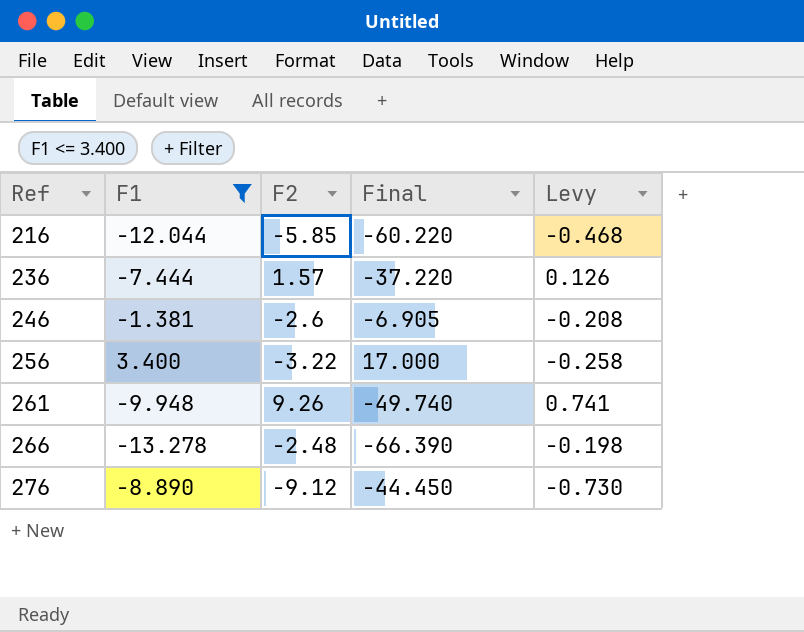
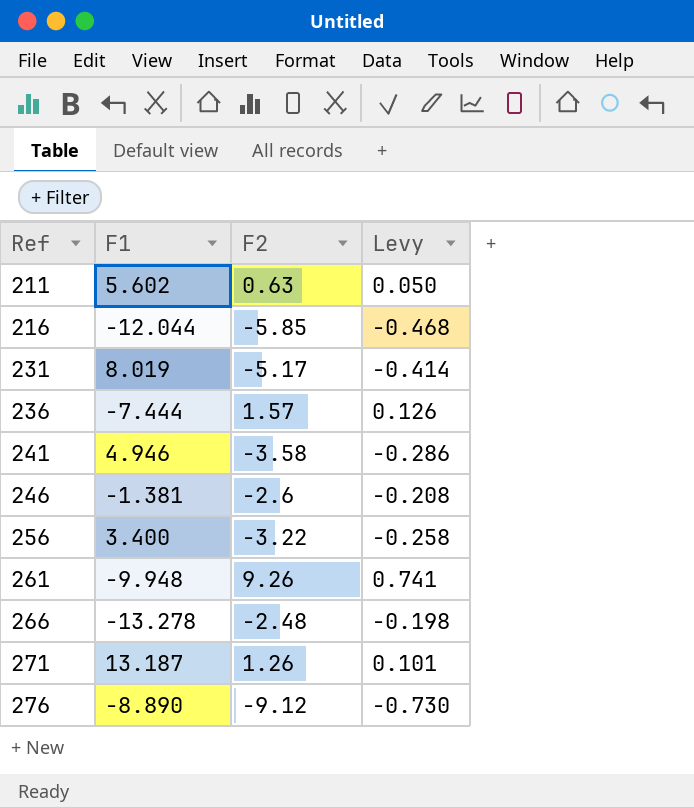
filter: F1 <= 3.400 -> none
column Final | formula: [F1] * 5 -> none

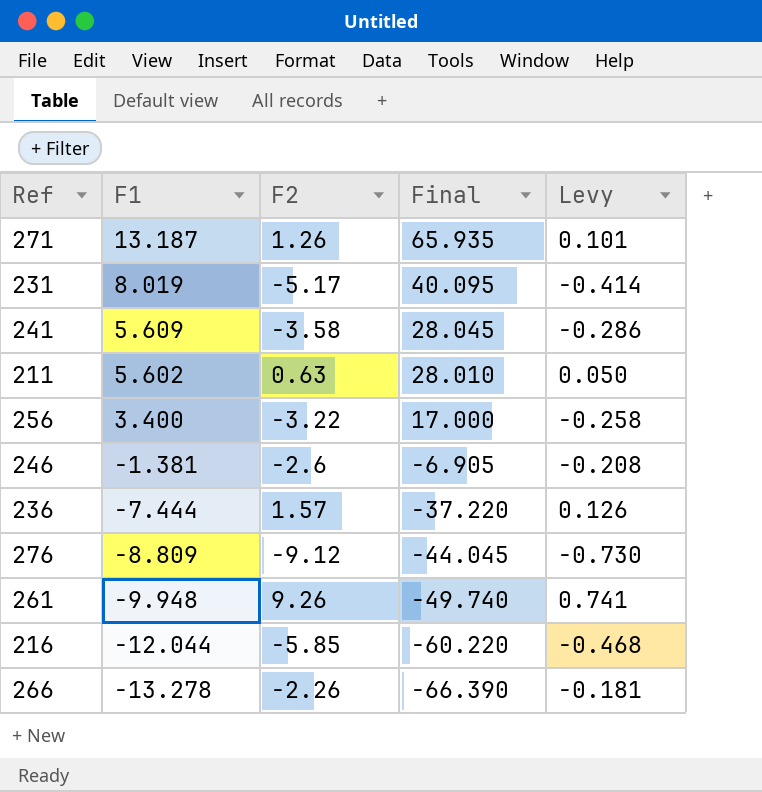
row order: Ref ascending -> F1 descending
column Final | formula: none -> [F1] * 5
241 | F1: 4.946 -> 5.609
276 | F1: -8.890 -> -8.809
266 | F2: -2.48 -> -2.26
266 | Levy: -0.198 -> -0.181

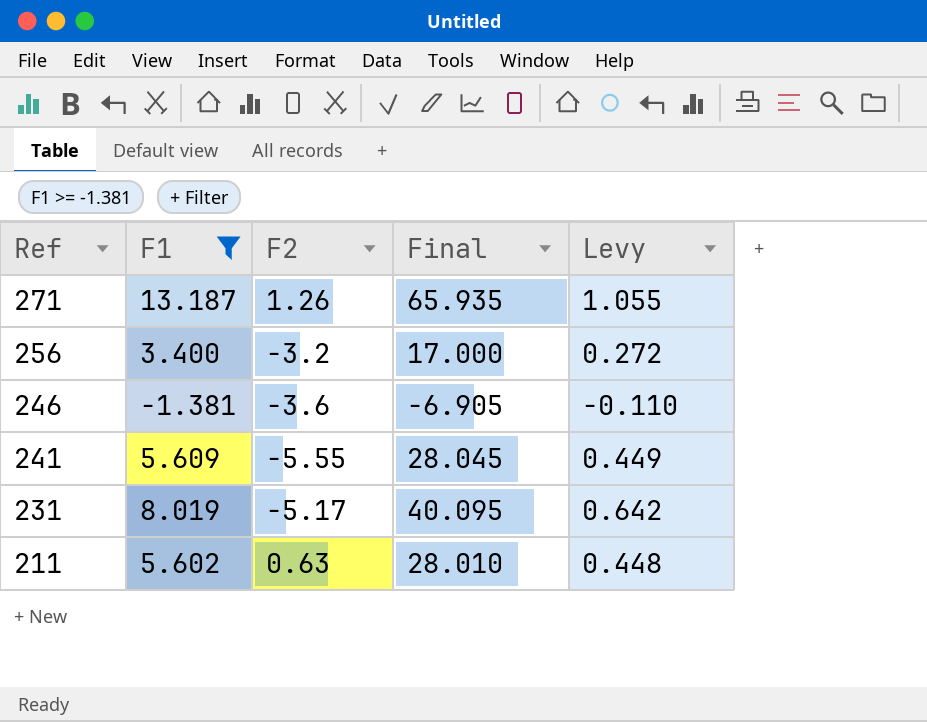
filter: none -> F1 >= -1.381
row order: F1 descending -> Ref descending
column Levy | formula: [F2] * 0.08 -> [F1] * 0.08
256 | F2: -3.22 -> -3.2
246 | F2: -2.6 -> -3.6
241 | F2: -3.58 -> -5.55

